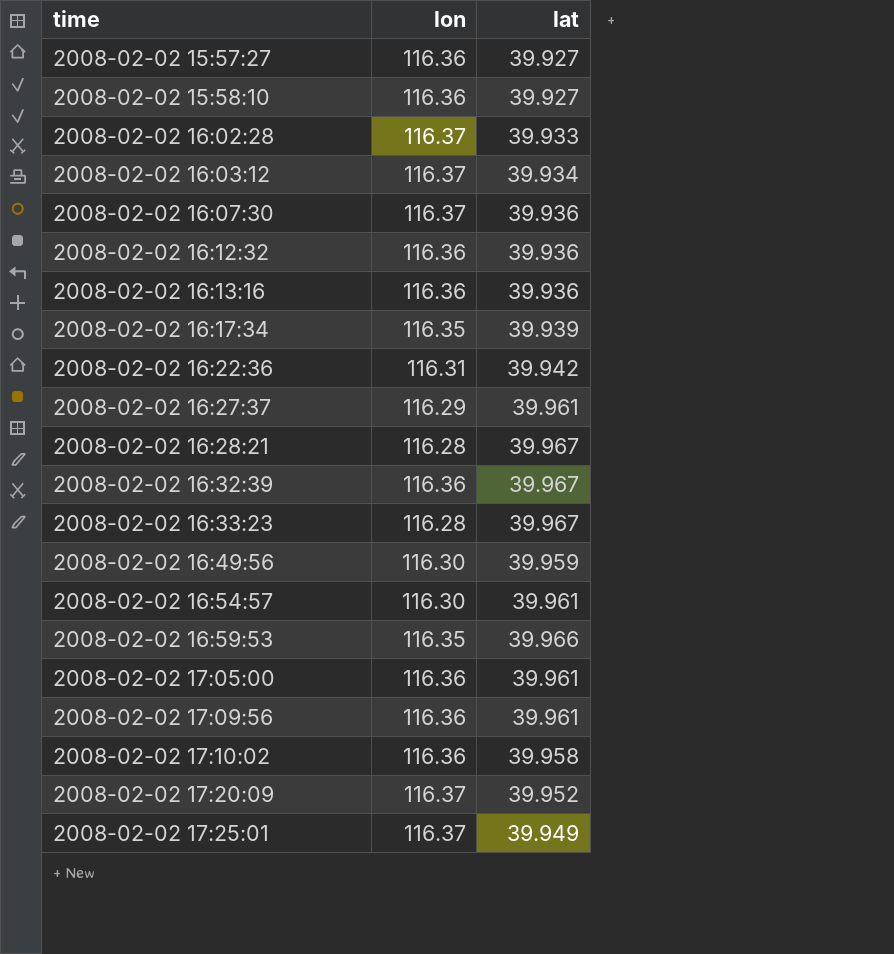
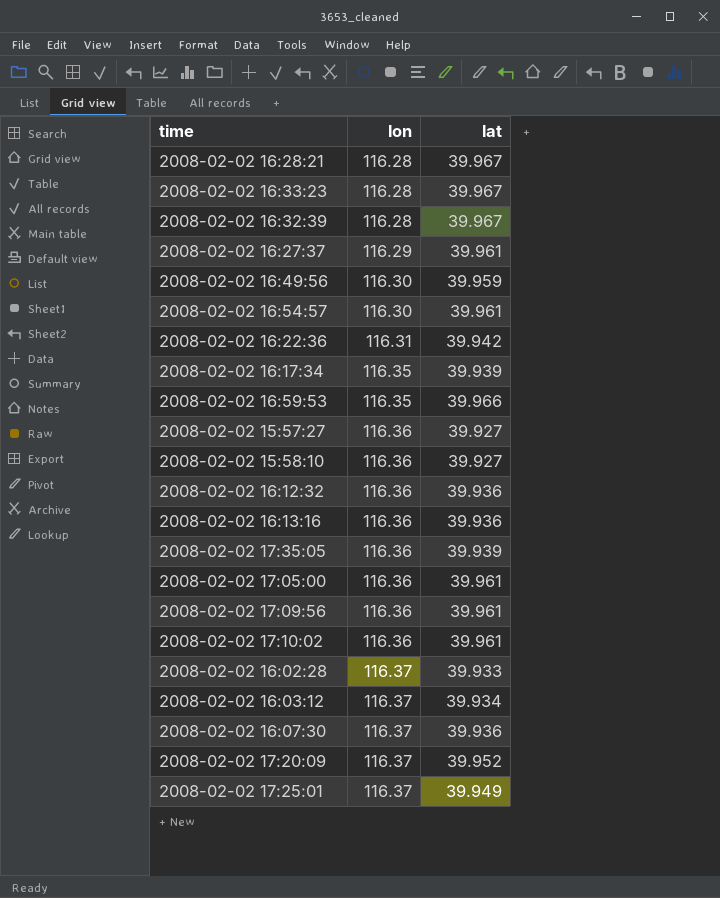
row order: time ascending -> lon ascending
2008-02-02 16:32:39 | lon: 116.36 -> 116.28
row 2008-02-02 17:35:05: none -> 116.36 | 39.939
2008-02-02 17:10:02 | lat: 39.958 -> 39.961

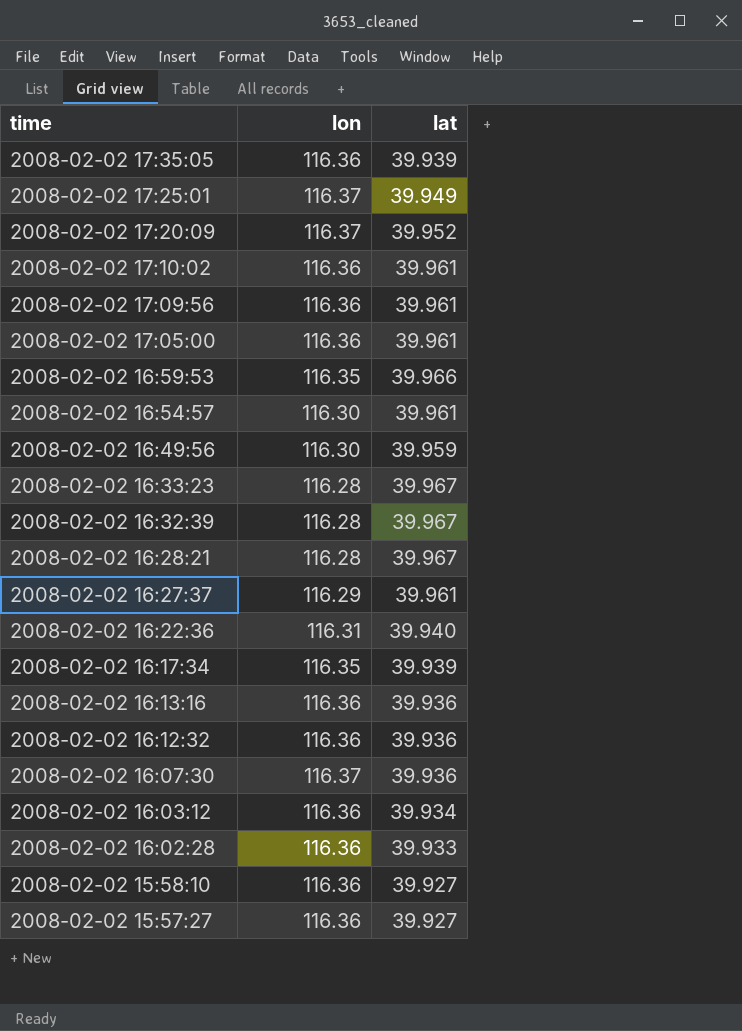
row order: lon ascending -> time descending
2008-02-02 16:22:36 | lat: 39.942 -> 39.940
2008-02-02 16:03:12 | lon: 116.37 -> 116.36
2008-02-02 16:02:28 | lon: 116.37 -> 116.36

